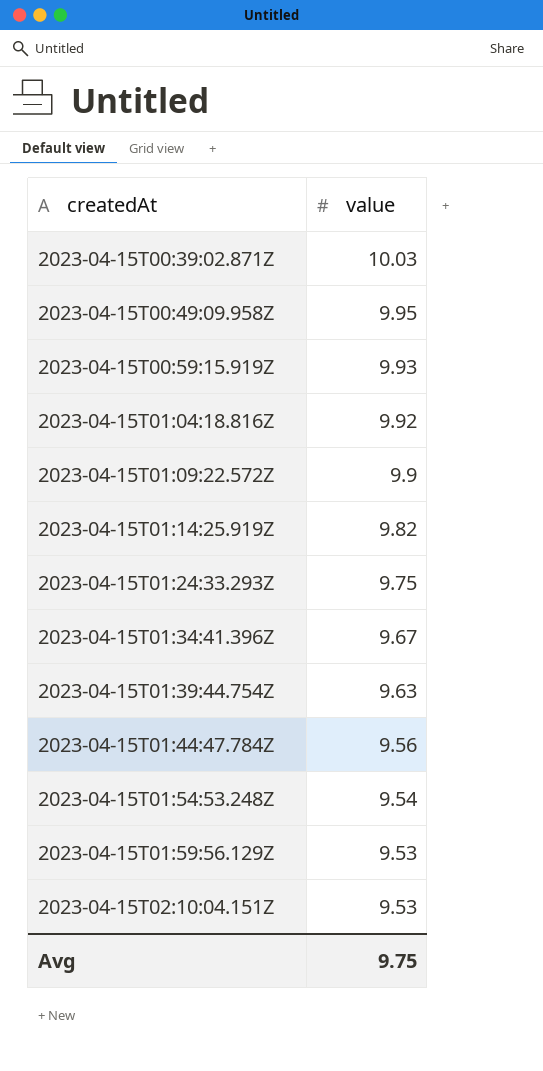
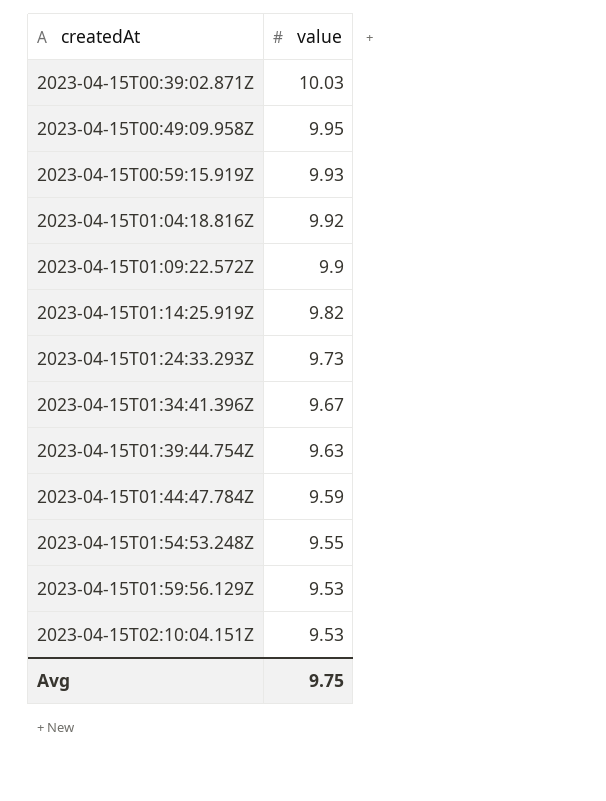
2023-04-15T01:24:33.293Z | value: 9.75 -> 9.73
2023-04-15T01:44:47.784Z | value: 9.56 -> 9.59
2023-04-15T01:54:53.248Z | value: 9.54 -> 9.55

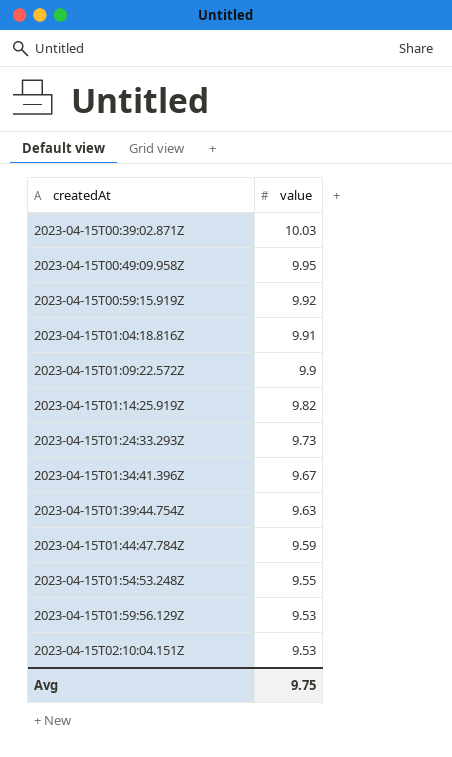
2023-04-15T00:59:15.919Z | value: 9.93 -> 9.92
2023-04-15T01:04:18.816Z | value: 9.92 -> 9.91

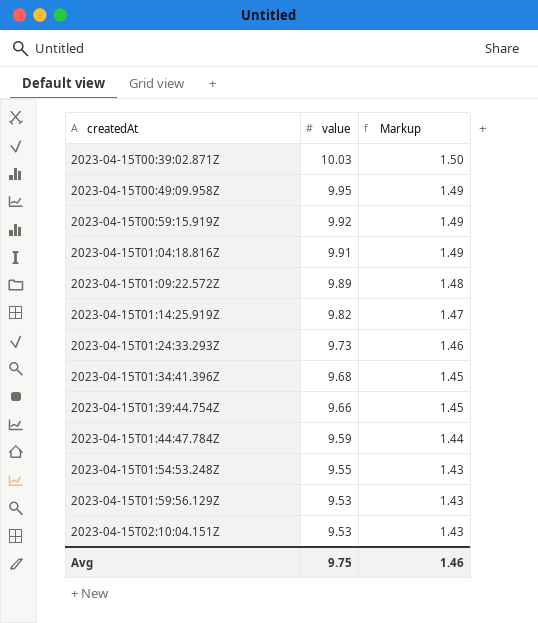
column Markup | formula: none -> [value] * 0.15
2023-04-15T01:09:22.572Z | value: 9.9 -> 9.89
2023-04-15T01:34:41.396Z | value: 9.67 -> 9.68
2023-04-15T01:39:44.754Z | value: 9.63 -> 9.66

